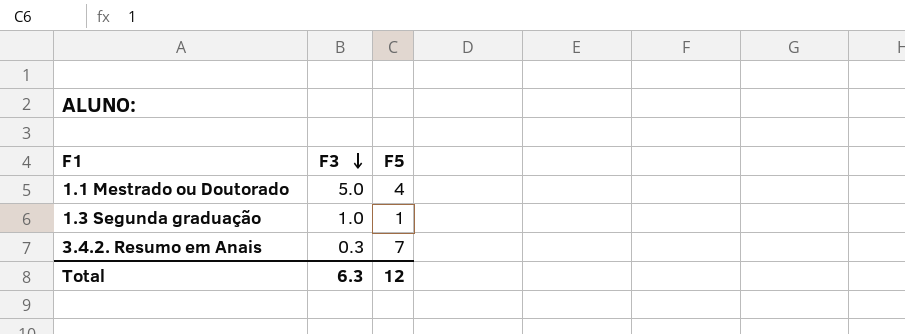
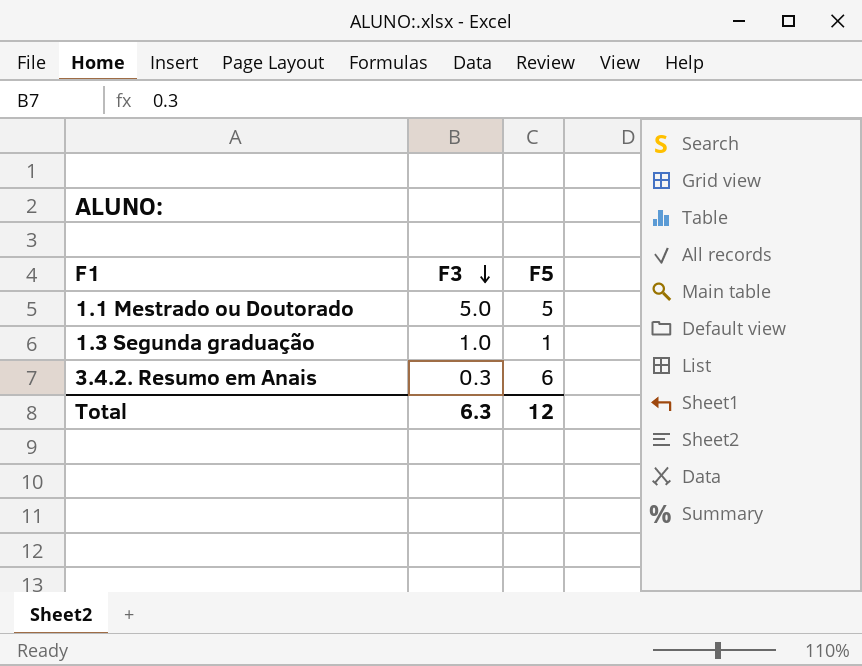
1.1 Mestrado ou Doutorado | F5: 4 -> 5
3.4.2. Resumo em Anais | F5: 7 -> 6

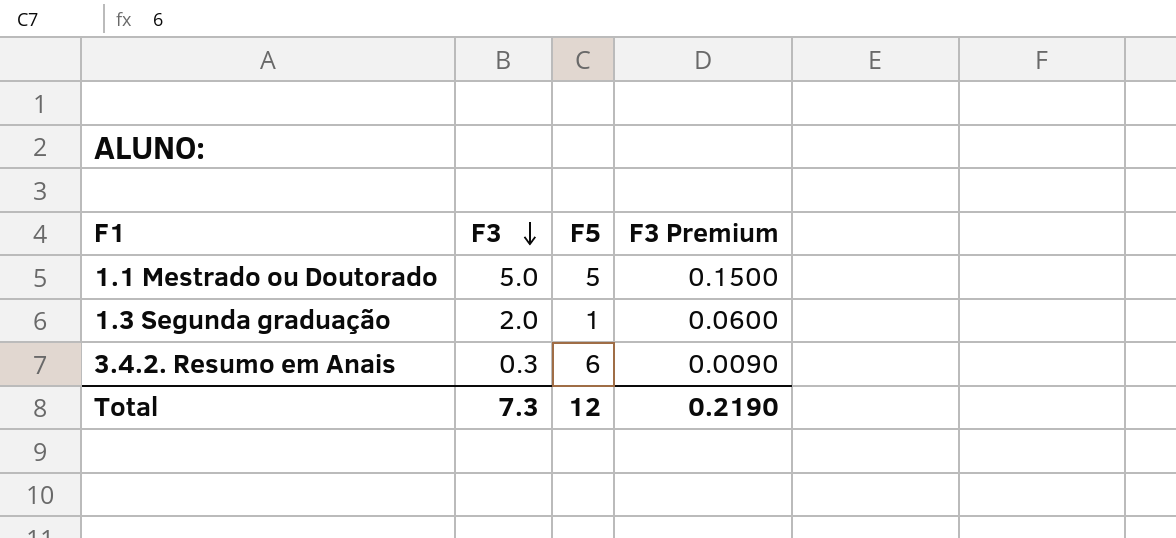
column F3 Premium | formula: none -> [F3] * 0.03
1.3 Segunda graduação | F3: 1.0 -> 2.0
Total | F3: 6.3 -> 7.3

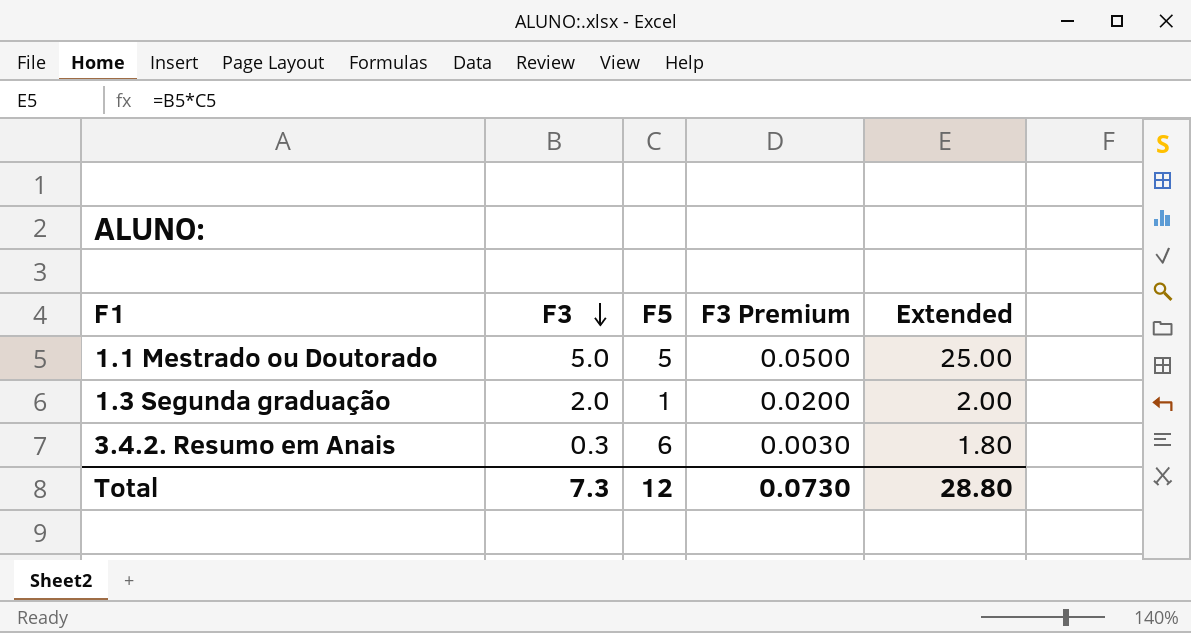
column F3 Premium | formula: [F3] * 0.03 -> [F3] * 0.01
column Extended | formula: none -> [F3] * [F5]
Total | F3 Premium: 0.2190 -> 0.0730

